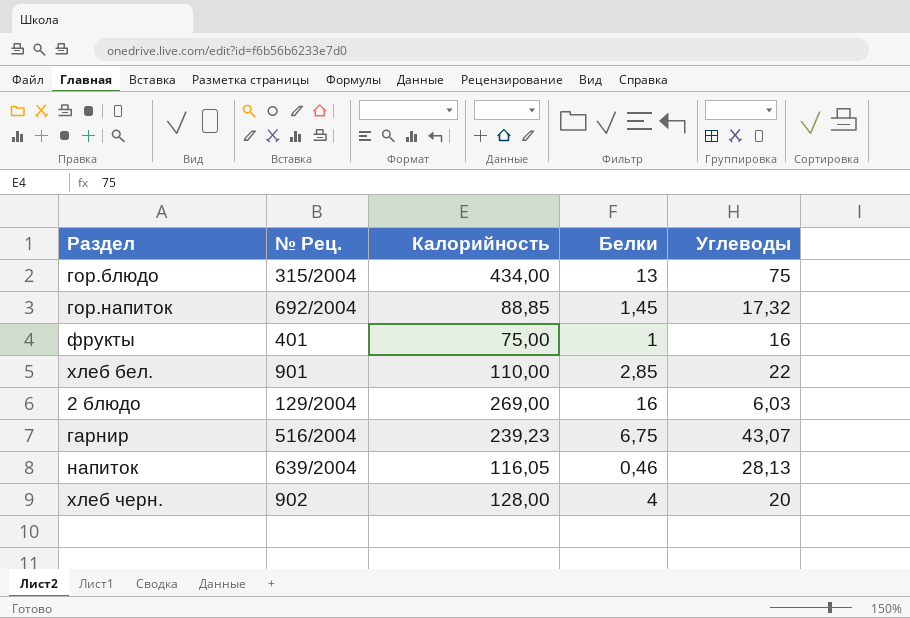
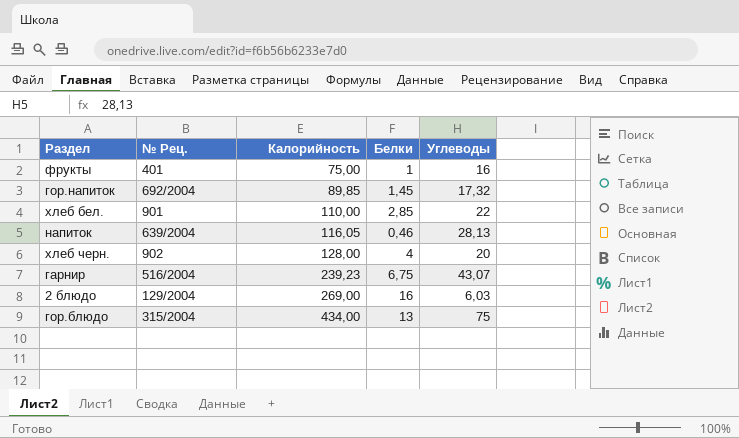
row order: none -> Калорийность ascending
гор.напиток | Калорийность: 88,85 -> 89,85

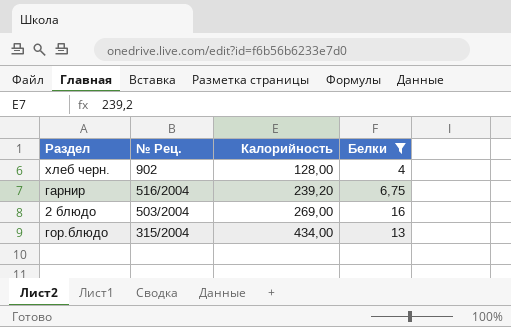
filter: none -> Белки >= 4
column Углеводы | position: 5 -> none
гарнир | Калорийность: 239,23 -> 239,20
2 блюдо | № Рец.: 129/2004 -> 503/2004

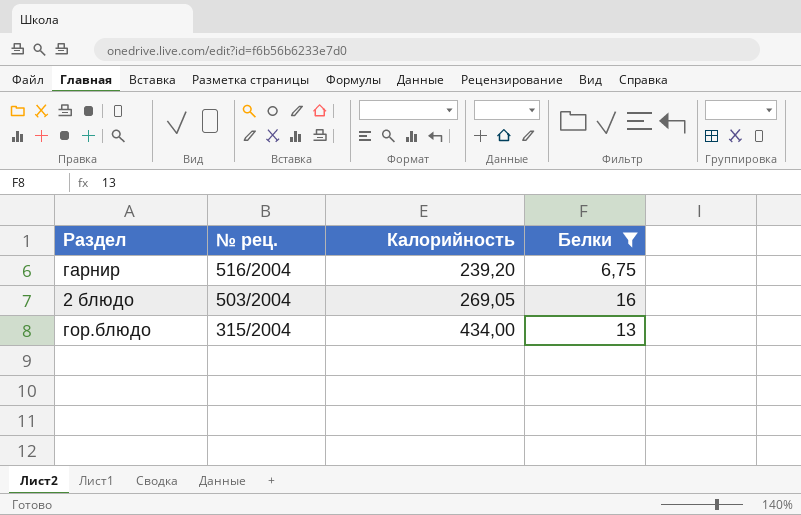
column name: № Рец. -> № рец.
row хлеб черн.: 902 | 128,00 | 4 -> none
2 блюдо | Калорийность: 269,00 -> 269,05

